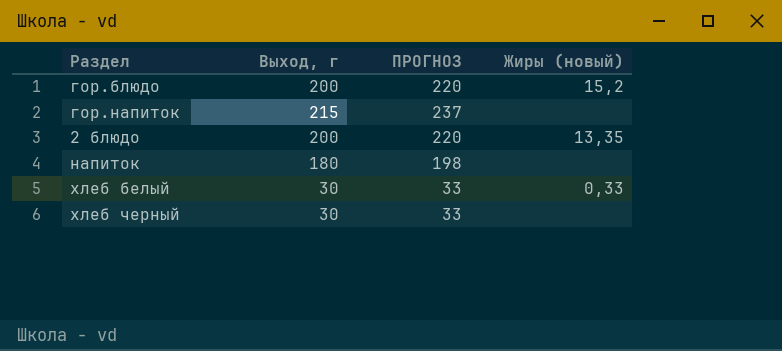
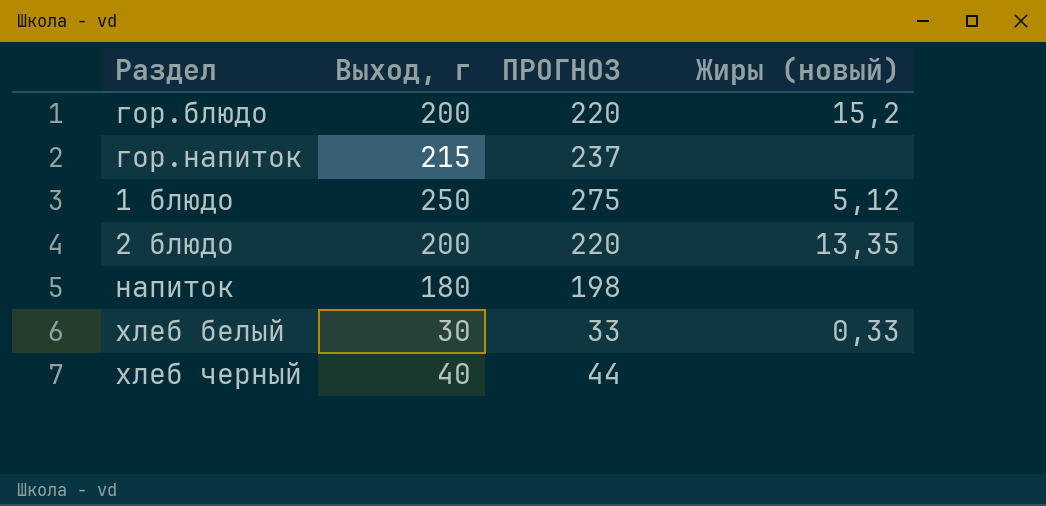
row 1 блюдо: none -> 250 | 275 | 5,12
хлеб черный | Выход, г: 30 -> 40
хлеб черный | ПРОГНОЗ: 33 -> 44

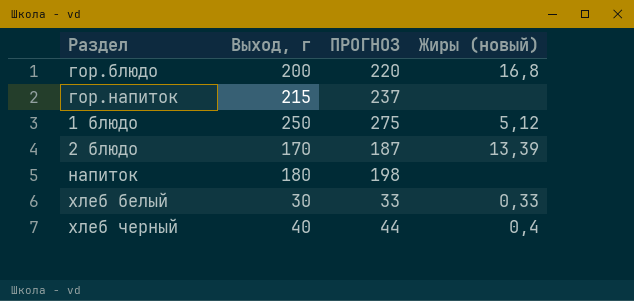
гор.блюдо | Жиры (новый): 15,2 -> 16,8
2 блюдо | Выход, г: 200 -> 170
2 блюдо | ПРОГНОЗ: 220 -> 187
2 блюдо | Жиры (новый): 13,35 -> 13,39
хлеб черный | Жиры (новый): none -> 0,4

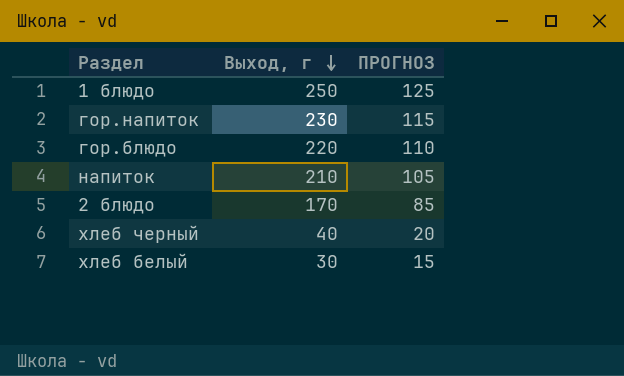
row order: none -> Выход, г descending
column Жиры (новый) | position: 4 -> none
column ПРОГНОЗ | formula: [Выход, г] * 1,1 -> [Выход, г] * 0,5
гор.напиток | Выход, г: 215 -> 230
гор.блюдо | Выход, г: 200 -> 220
напиток | Выход, г: 180 -> 210

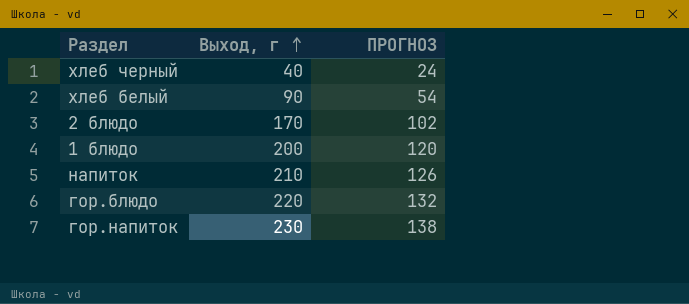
row order: Выход, г descending -> Выход, г ascending
column ПРОГНОЗ | formula: [Выход, г] * 0,5 -> [Выход, г] * 0,6
хлеб белый | Выход, г: 30 -> 90
1 блюдо | Выход, г: 250 -> 200

